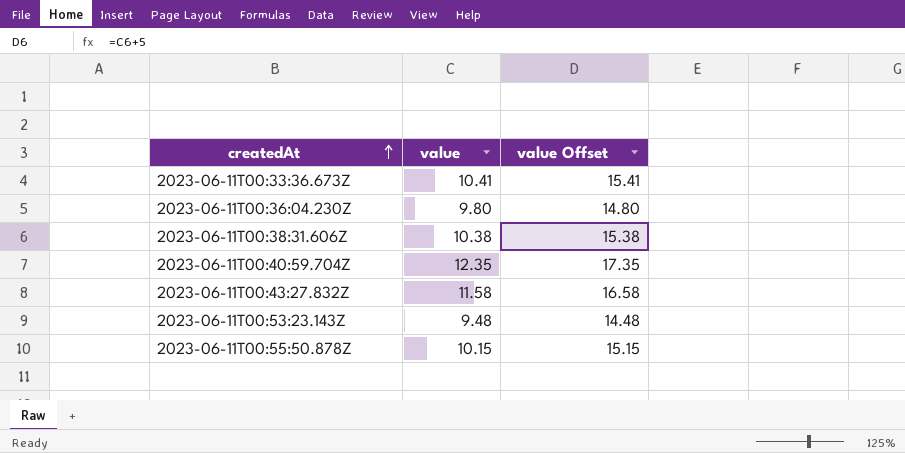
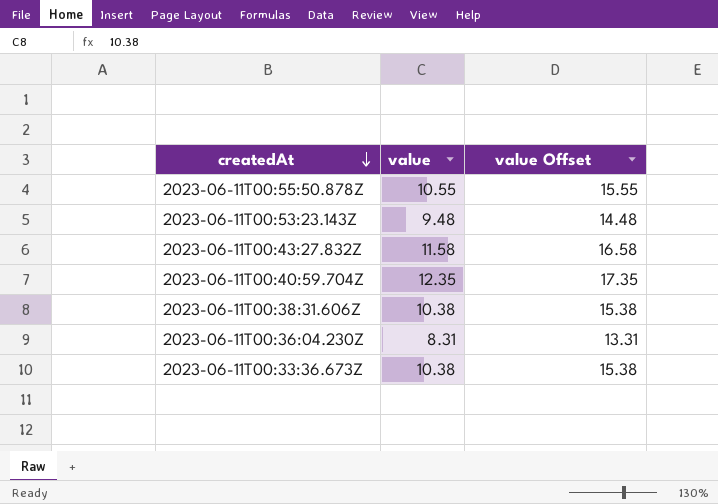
row order: createdAt ascending -> createdAt descending
2023-06-11T00:55:50.878Z | value: 10.15 -> 10.55
2023-06-11T00:55:50.878Z | value Offset: 15.15 -> 15.55
2023-06-11T00:36:04.230Z | value: 9.80 -> 8.31
2023-06-11T00:36:04.230Z | value Offset: 14.80 -> 13.31
2023-06-11T00:33:36.673Z | value: 10.41 -> 10.38
2023-06-11T00:33:36.673Z | value Offset: 15.41 -> 15.38

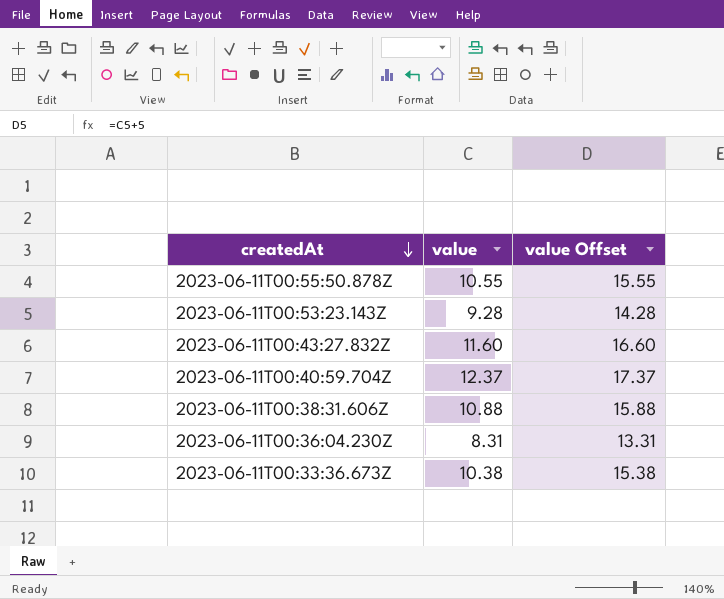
2023-06-11T00:53:23.143Z | value: 9.48 -> 9.28
2023-06-11T00:53:23.143Z | value Offset: 14.48 -> 14.28
2023-06-11T00:43:27.832Z | value: 11.58 -> 11.60
2023-06-11T00:43:27.832Z | value Offset: 16.58 -> 16.60
2023-06-11T00:40:59.704Z | value: 12.35 -> 12.37
2023-06-11T00:40:59.704Z | value Offset: 17.35 -> 17.37
2023-06-11T00:38:31.606Z | value: 10.38 -> 10.88
2023-06-11T00:38:31.606Z | value Offset: 15.38 -> 15.88

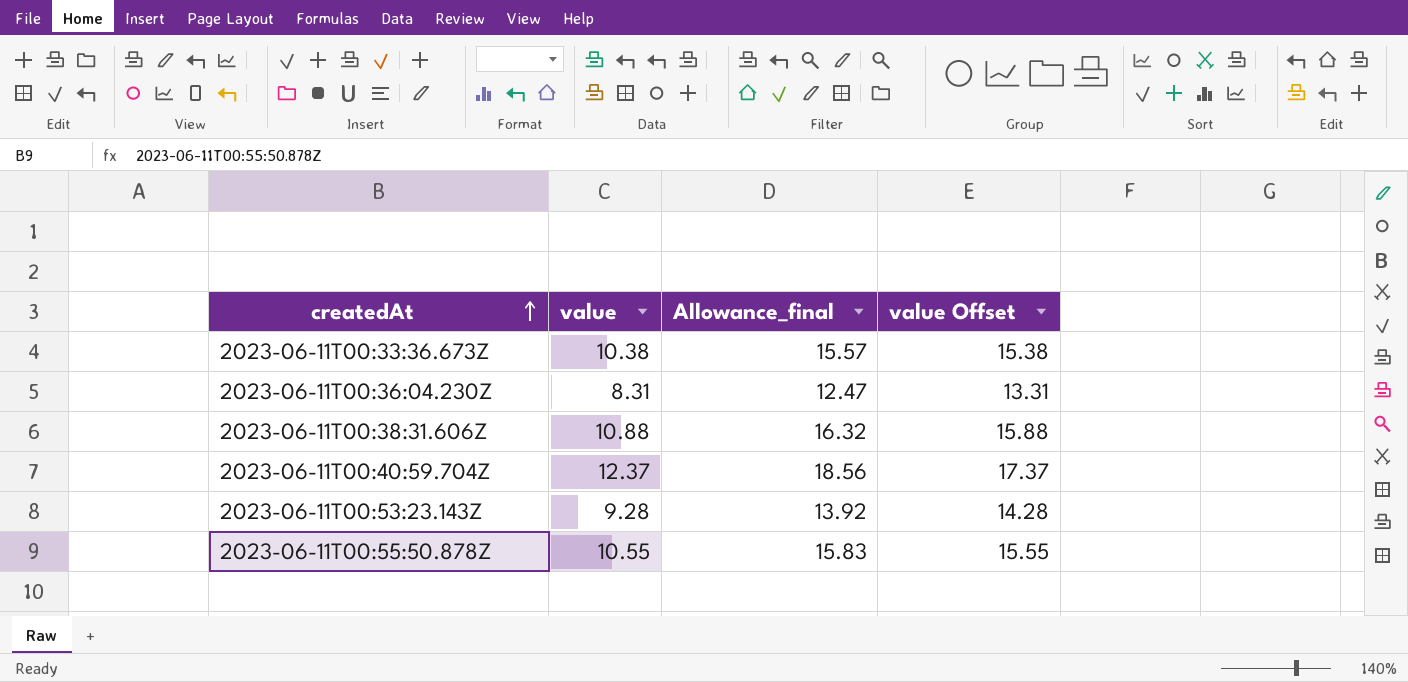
row order: createdAt descending -> createdAt ascending
column Allowance_final | formula: none -> [value] * 1.5
row 2023-06-11T00:43:27.832Z: 11.60 | 16.60 -> none

